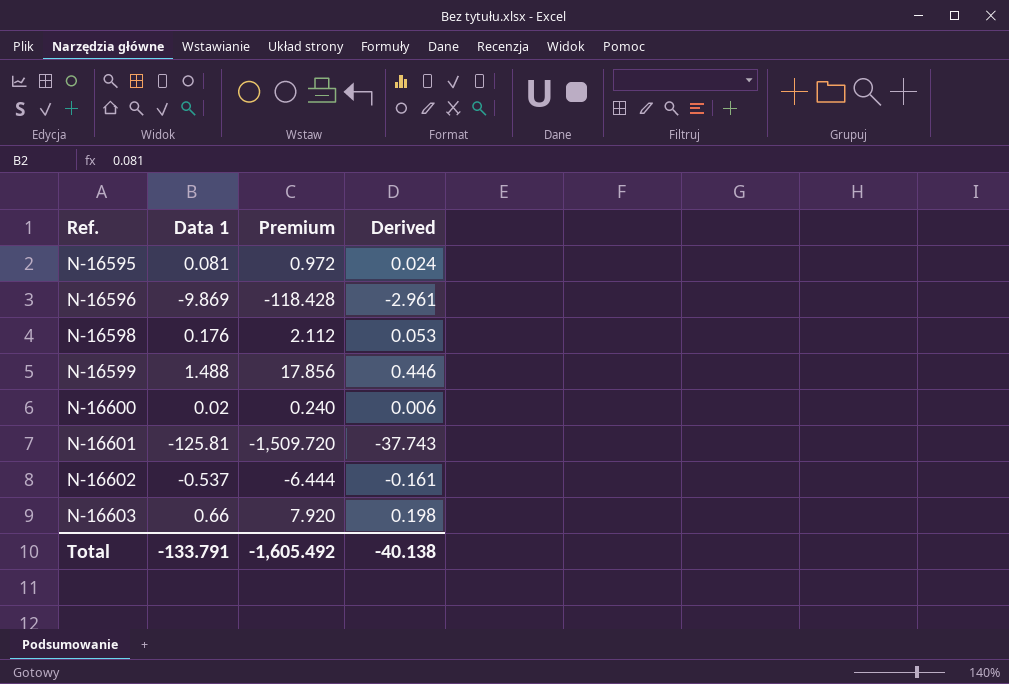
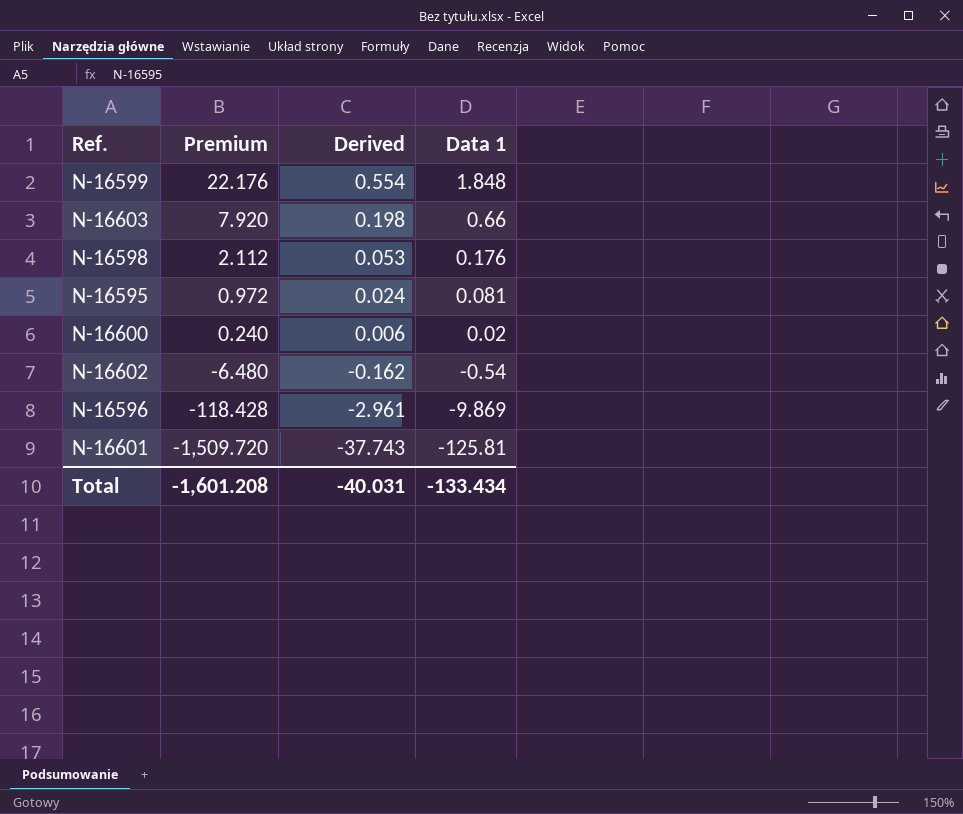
row order: Ref. ascending -> Premium descending
column Data 1 | position: 2 -> 4
N-16599 | Premium: 17.856 -> 22.176
N-16599 | Derived: 0.446 -> 0.554
N-16599 | Data 1: 1.488 -> 1.848
N-16602 | Premium: -6.444 -> -6.480
N-16602 | Derived: -0.161 -> -0.162
N-16602 | Data 1: -0.537 -> -0.54
Total | Premium: -1,605.492 -> -1,601.208
Total | Derived: -40.138 -> -40.031
Total | Data 1: -133.791 -> -133.434

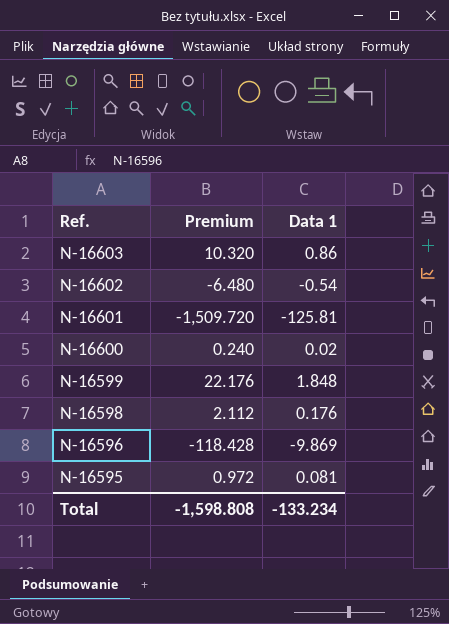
row order: Premium descending -> Ref. descending
column Derived | formula: [Data 1] * 0.3 -> none
N-16603 | Premium: 7.920 -> 10.320
N-16603 | Data 1: 0.66 -> 0.86
Total | Premium: -1,601.208 -> -1,598.808
Total | Data 1: -133.434 -> -133.234

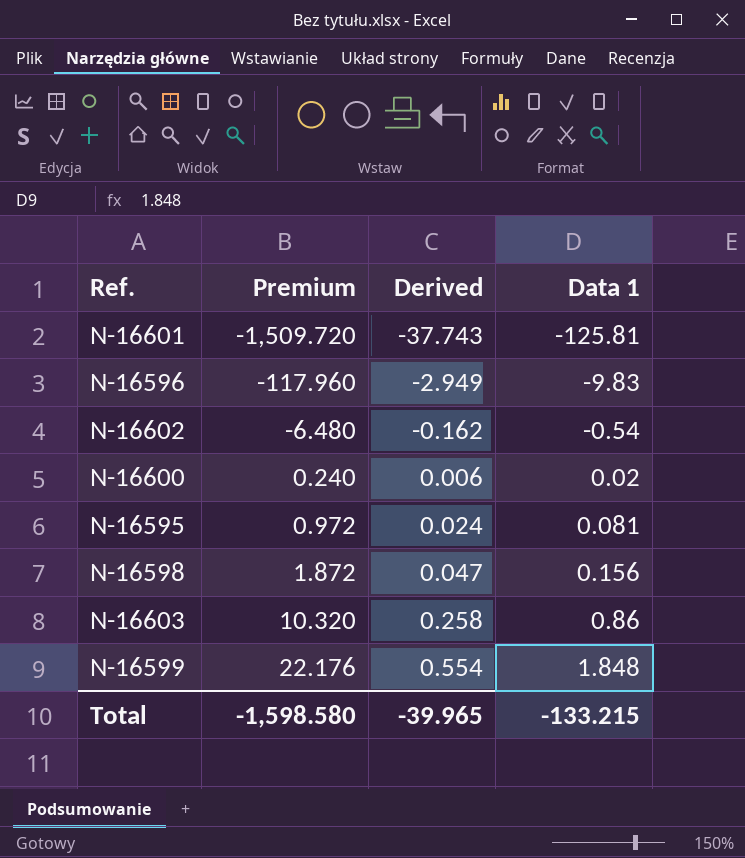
row order: Ref. descending -> Premium ascending
column Derived | formula: none -> [Data 1] * 0.3
N-16596 | Premium: -118.428 -> -117.960
N-16596 | Data 1: -9.869 -> -9.83
N-16598 | Premium: 2.112 -> 1.872
N-16598 | Data 1: 0.176 -> 0.156
Total | Premium: -1,598.808 -> -1,598.580
Total | Data 1: -133.234 -> -133.215

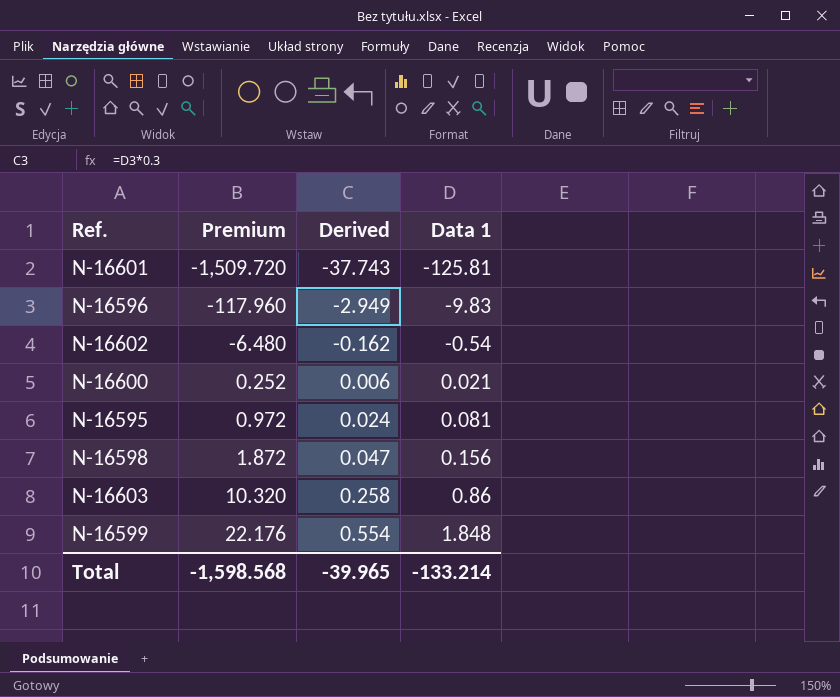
N-16600 | Premium: 0.240 -> 0.252
N-16600 | Data 1: 0.02 -> 0.021
Total | Premium: -1,598.580 -> -1,598.568
Total | Data 1: -133.215 -> -133.214

